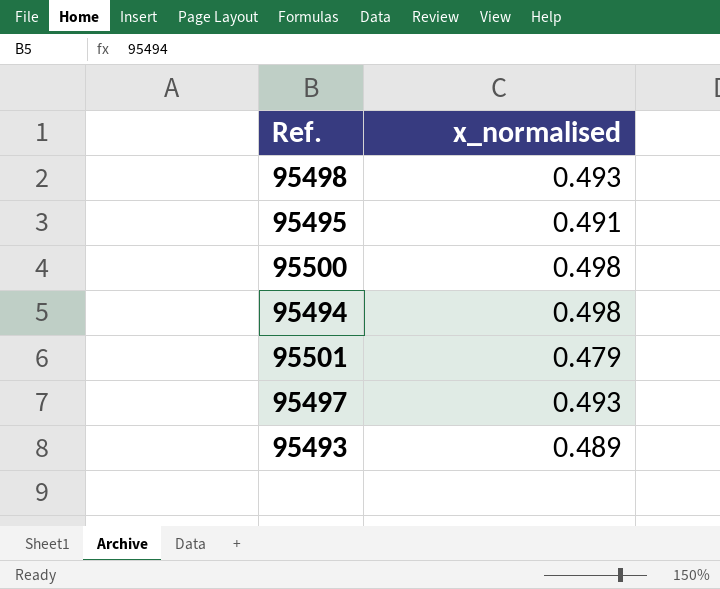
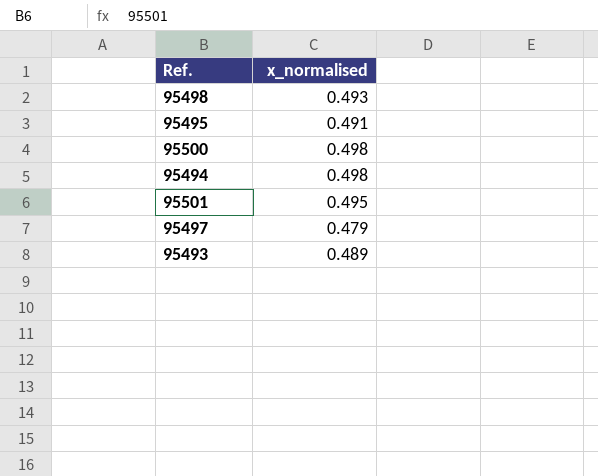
95501 | x_normalised: 0.479 -> 0.495
95497 | x_normalised: 0.493 -> 0.479

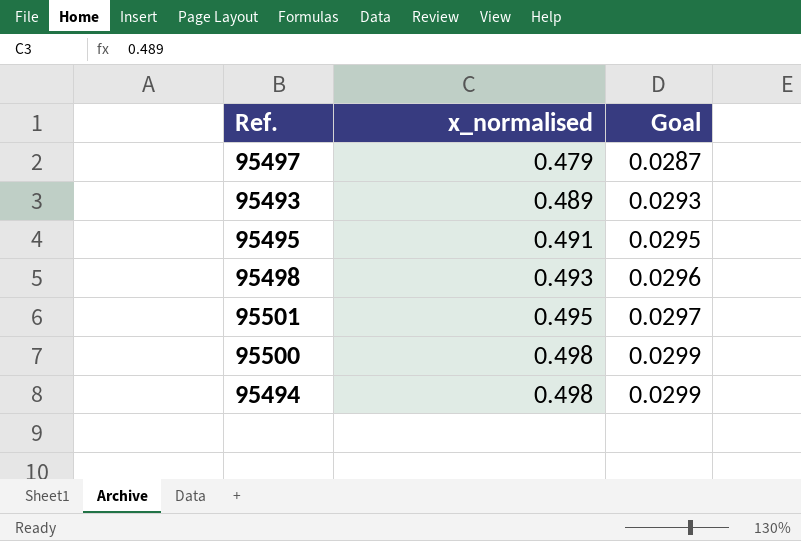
row order: none -> x_normalised ascending
column Goal | formula: none -> [x_normalised] * 0.06

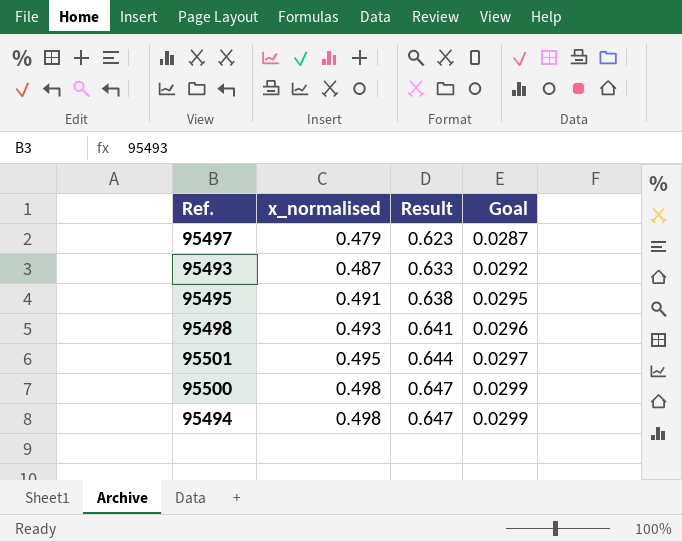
column Result | formula: none -> [x_normalised] * 1.3
95493 | x_normalised: 0.489 -> 0.487
95493 | Goal: 0.0293 -> 0.0292

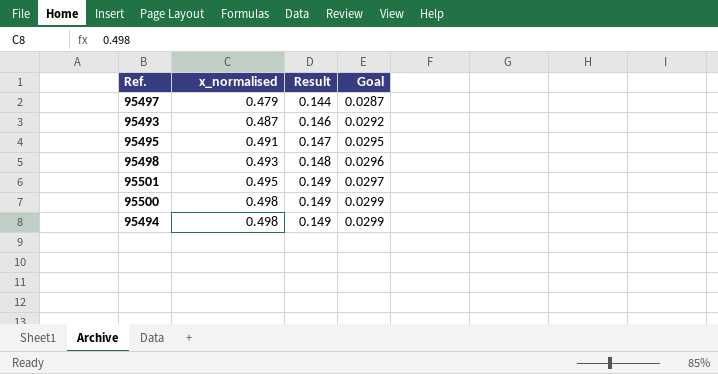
column Result | formula: [x_normalised] * 1.3 -> [x_normalised] * 0.3

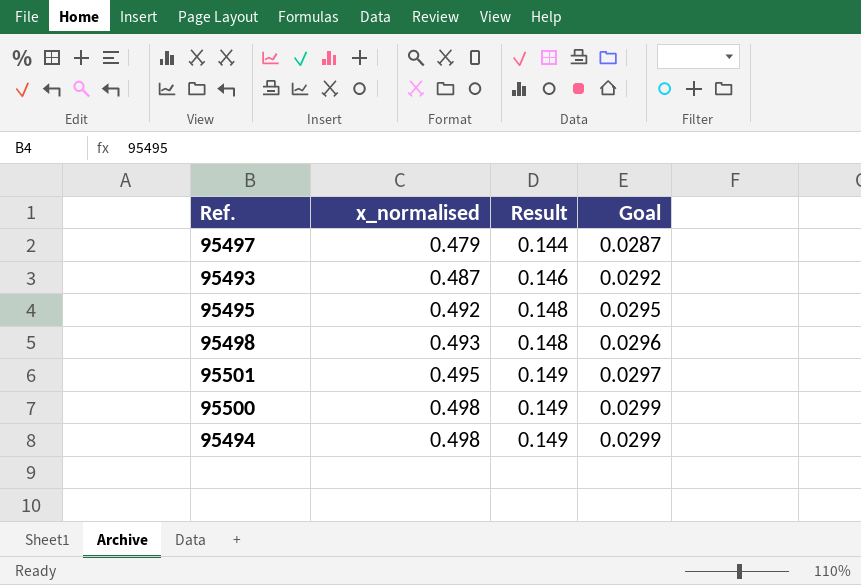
95495 | x_normalised: 0.491 -> 0.492
95495 | Result: 0.147 -> 0.148

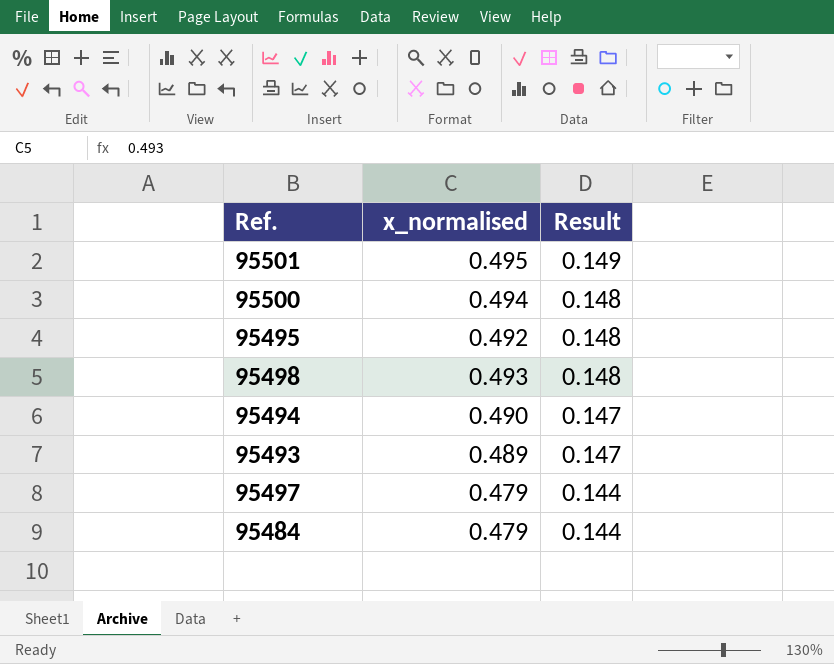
row order: x_normalised ascending -> Result descending
column Goal | formula: [x_normalised] * 0.06 -> none
95500 | x_normalised: 0.498 -> 0.494
95500 | Result: 0.149 -> 0.148
95494 | x_normalised: 0.498 -> 0.490
95494 | Result: 0.149 -> 0.147
95493 | x_normalised: 0.487 -> 0.489
95493 | Result: 0.146 -> 0.147
row 95484: none -> 0.479 | 0.144

